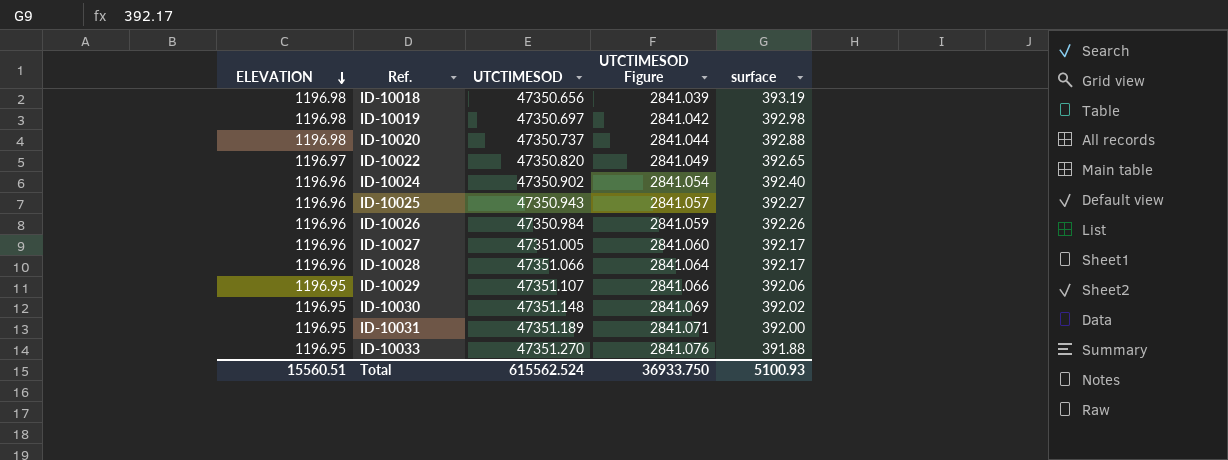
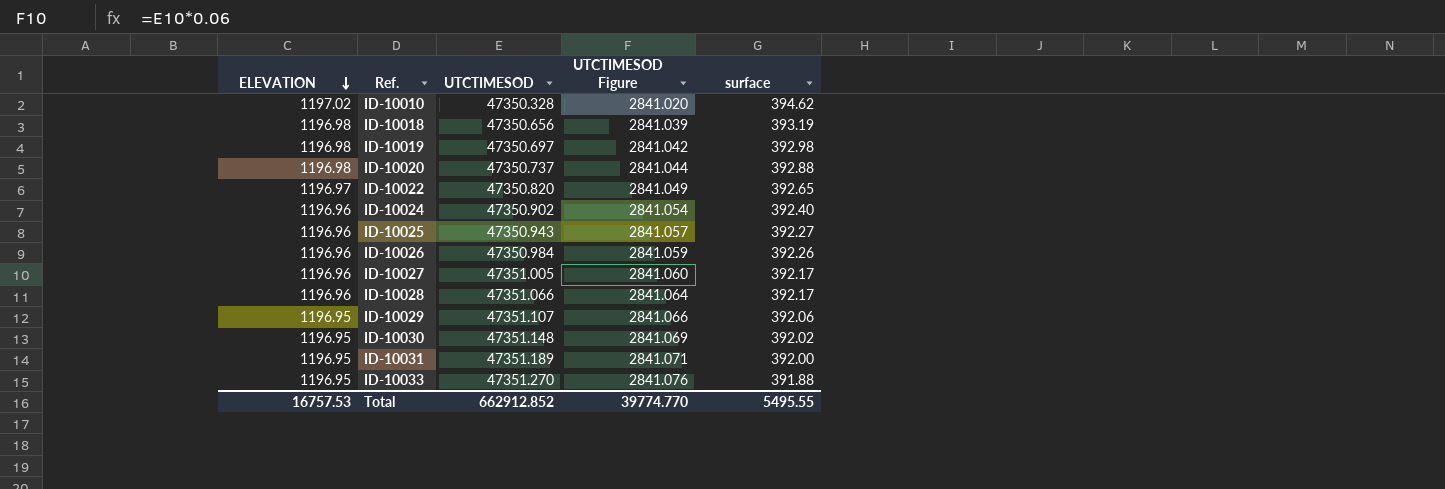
row ID-10010: none -> 1197.02 | 47350.328 | 2841.020 | 394.62
Total | ELEVATION: 15560.51 -> 16757.53
Total | UTCTIMESOD: 615562.524 -> 662912.852
Total | UTCTIMESOD Figure: 36933.750 -> 39774.770
Total | surface: 5100.93 -> 5495.55

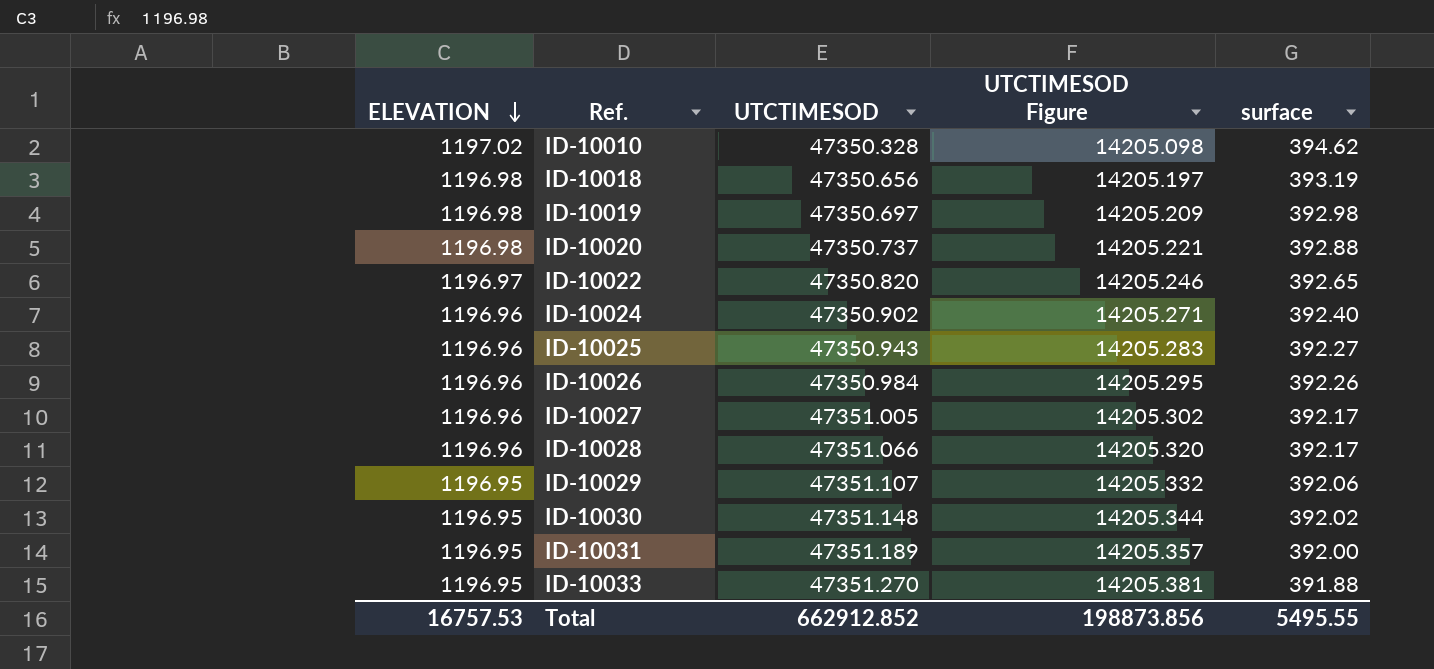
column UTCTIMESOD Figure | formula: [UTCTIMESOD] * 0.06 -> [UTCTIMESOD] * 0.3
Total | UTCTIMESOD Figure: 39774.770 -> 198873.856

